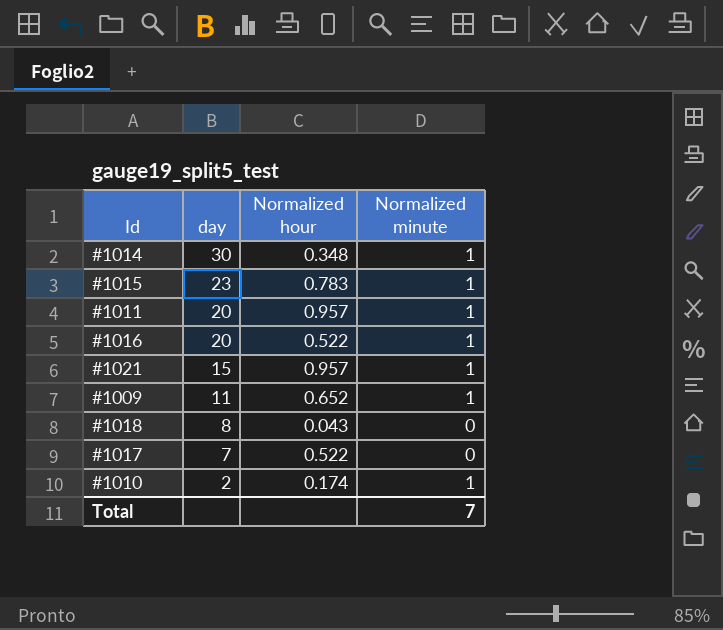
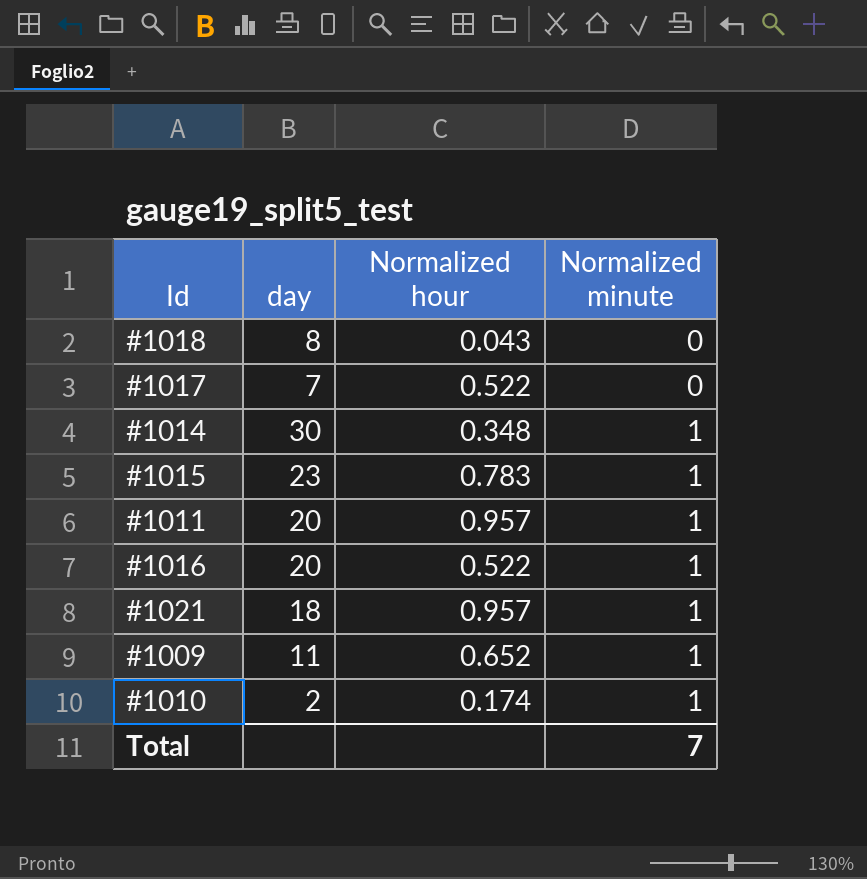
row order: day descending -> Normalized minute ascending
#1021 | day: 15 -> 18

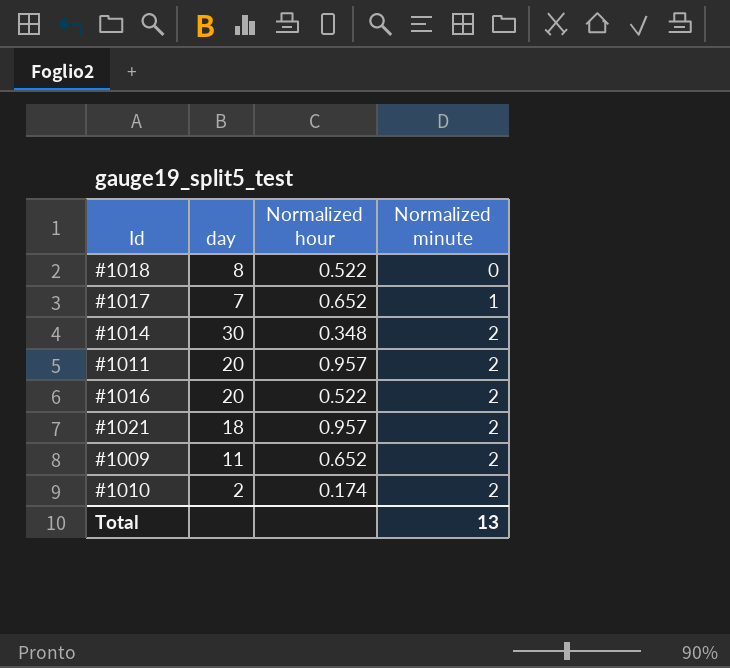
row #1015: 23 | 0.783 | 1 -> none
#1018 | Normalized hour: 0.043 -> 0.522
#1017 | Normalized hour: 0.522 -> 0.652
#1017 | Normalized minute: 0 -> 1
#1014 | Normalized minute: 1 -> 2
#1011 | Normalized minute: 1 -> 2
#1016 | Normalized minute: 1 -> 2
#1021 | Normalized minute: 1 -> 2
#1009 | Normalized minute: 1 -> 2
#1010 | Normalized minute: 1 -> 2
Total | Normalized minute: 7 -> 13

